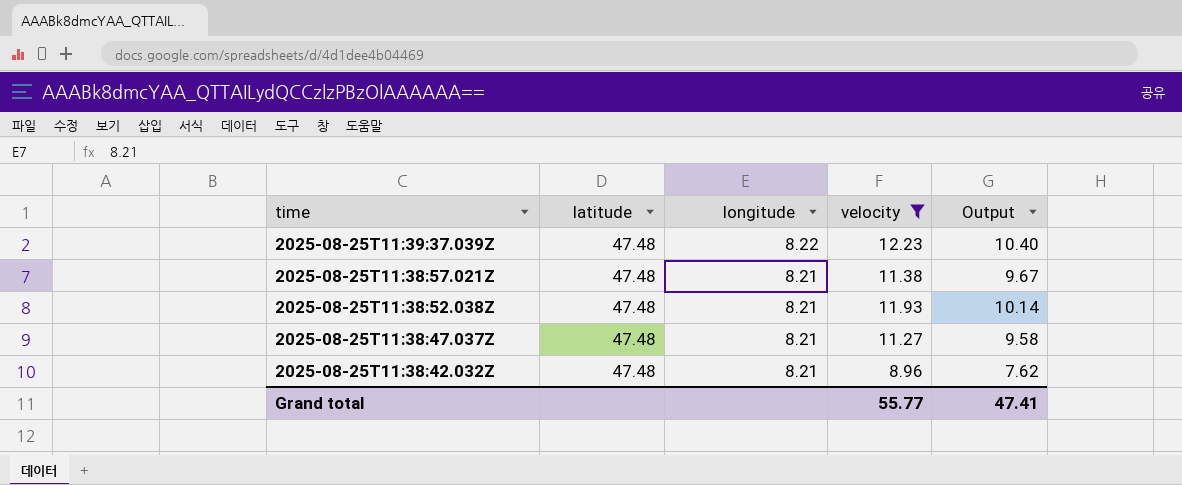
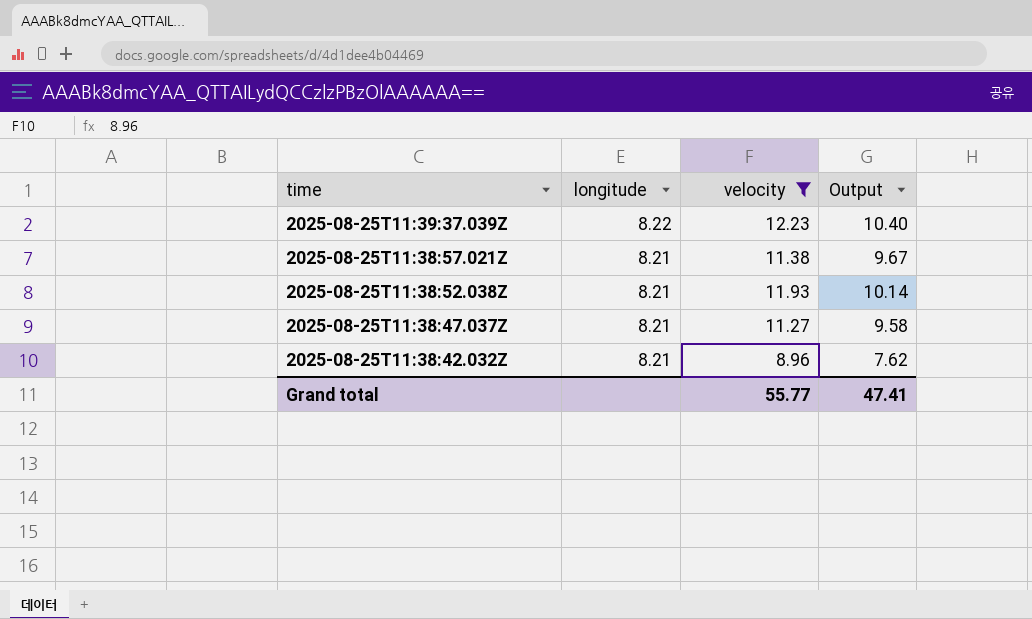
column latitude | position: 2 -> none

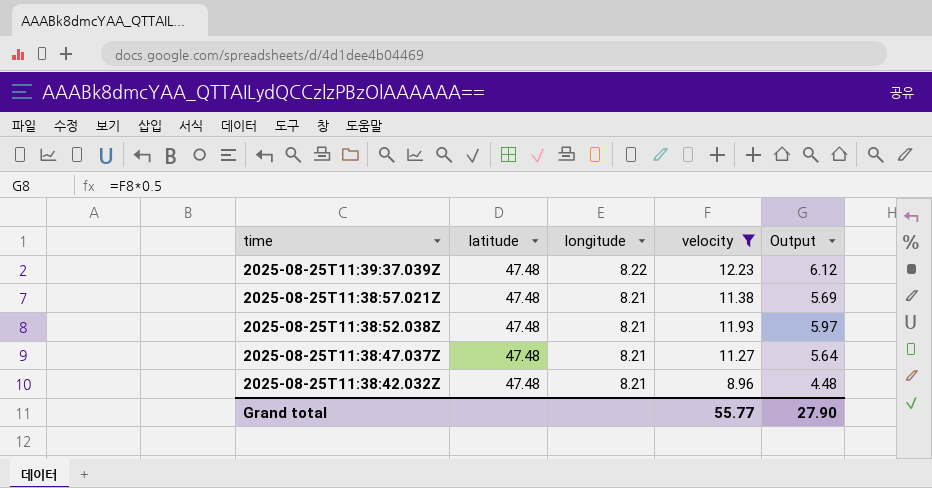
column latitude | position: none -> 2
column Output | formula: [velocity] * 0.85 -> [velocity] * 0.5
Grand total | Output: 47.41 -> 27.90

